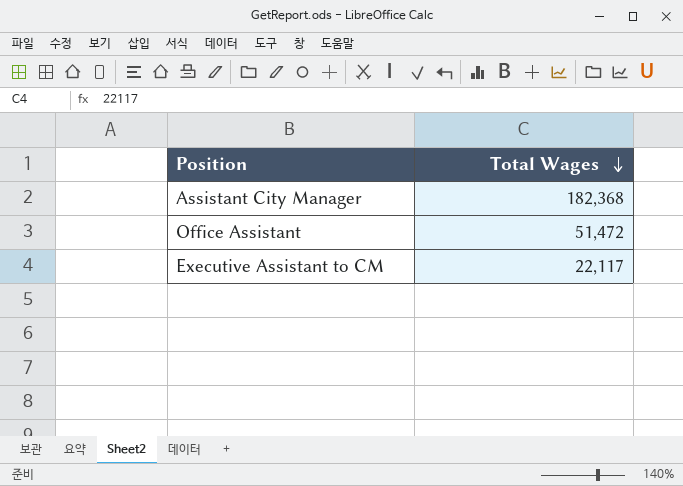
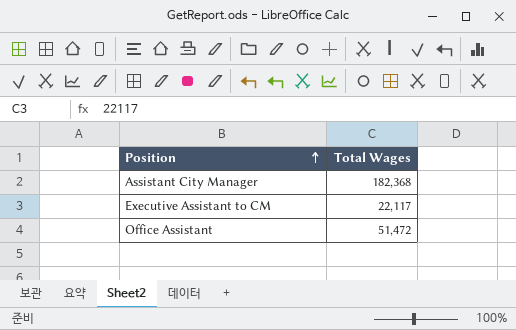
row order: Total Wages descending -> Position ascending

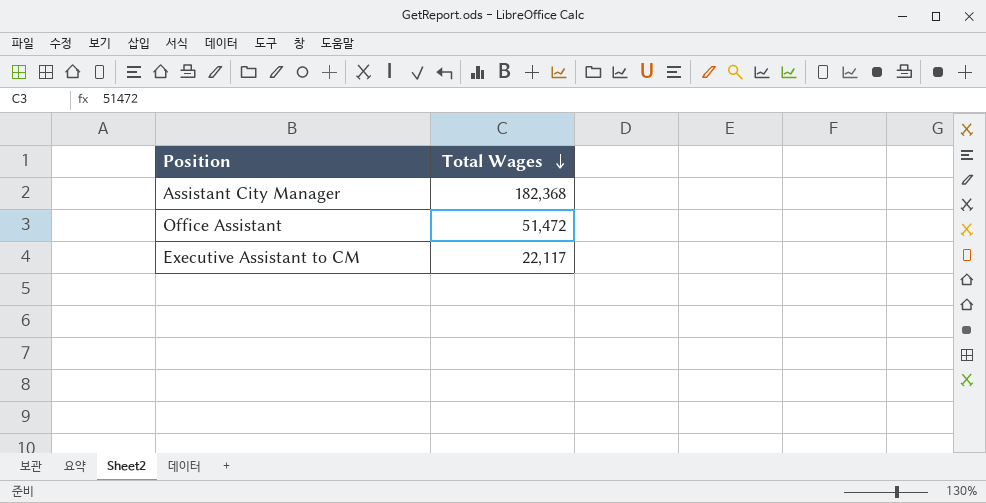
row order: Position ascending -> Total Wages descending

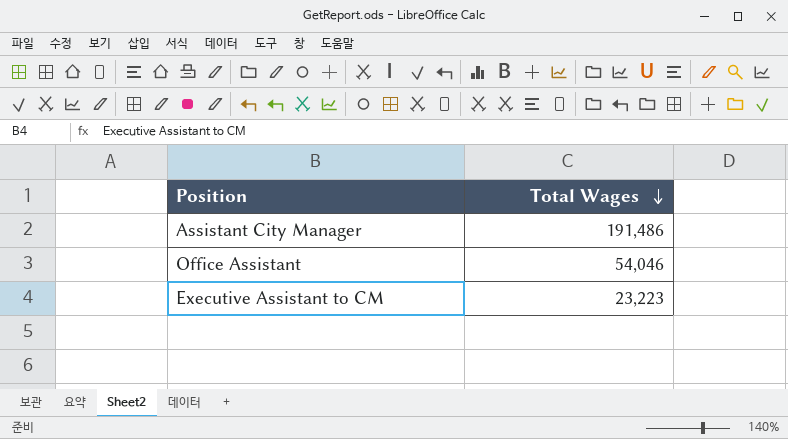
Assistant City Manager | Total Wages: 182,368 -> 191,486
Office Assistant | Total Wages: 51,472 -> 54,046
Executive Assistant to CM | Total Wages: 22,117 -> 23,223

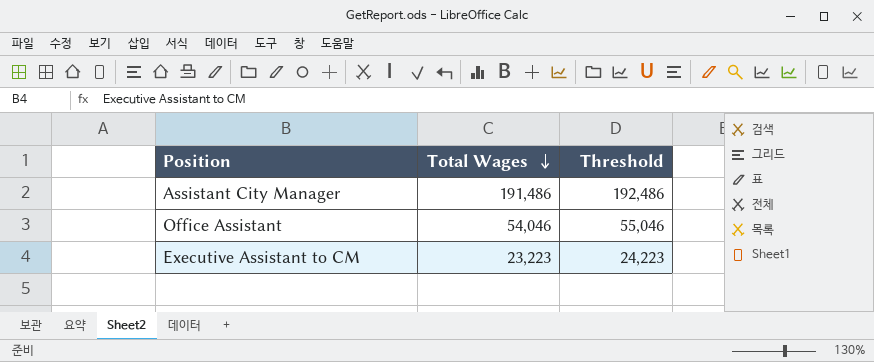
column Threshold | formula: none -> [Total Wages] + 1000

